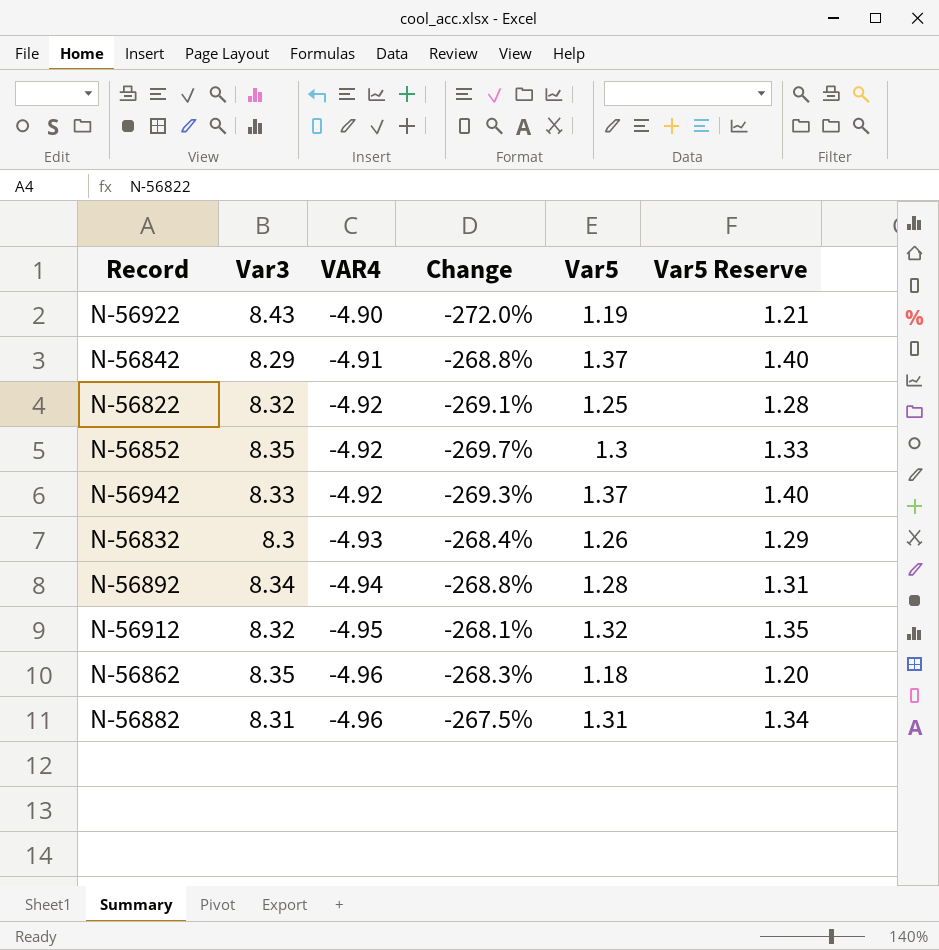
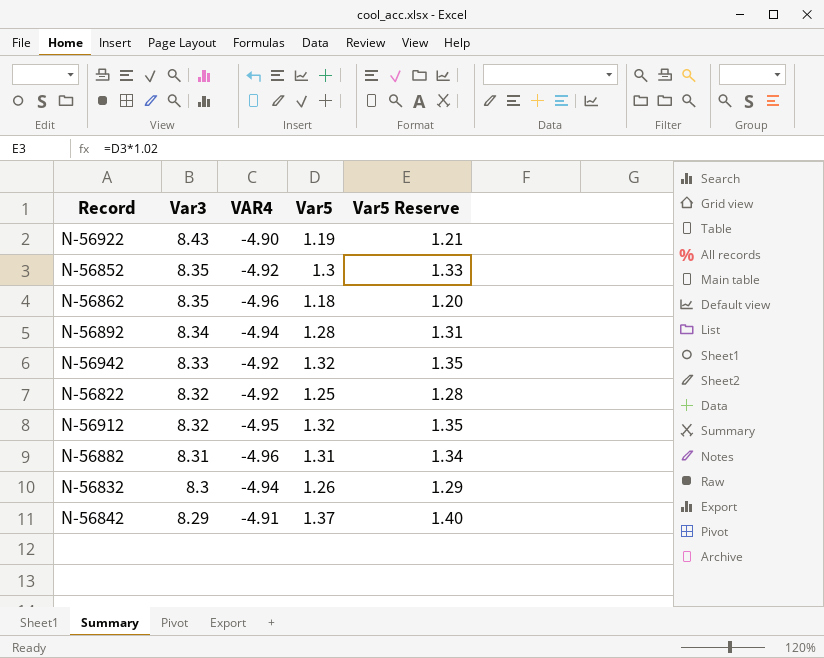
row order: VAR4 descending -> Var3 descending
column Change | formula: ([Var3] - [VAR4]) / [VAR4] -> none
N-56942 | Var5: 1.37 -> 1.32
N-56942 | Var5 Reserve: 1.40 -> 1.35
N-56832 | VAR4: -4.93 -> -4.94

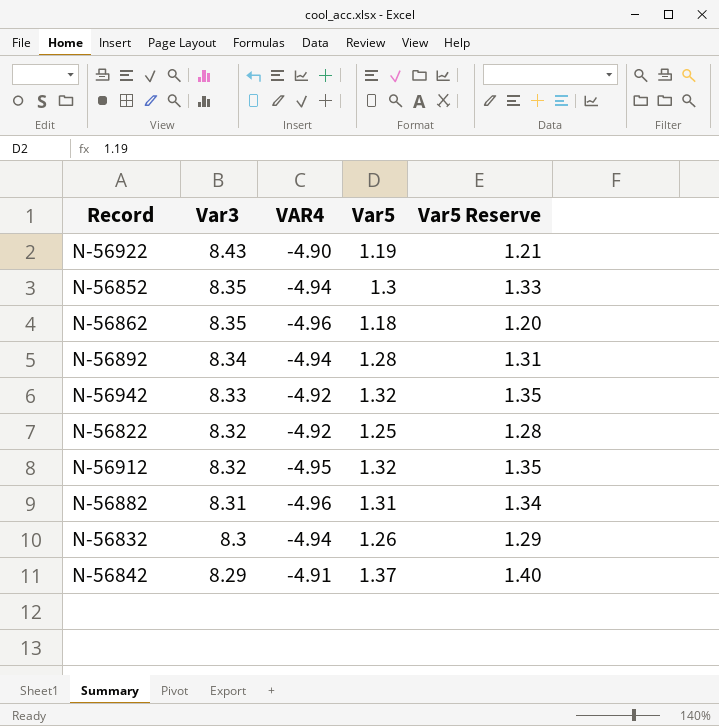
N-56852 | VAR4: -4.92 -> -4.94

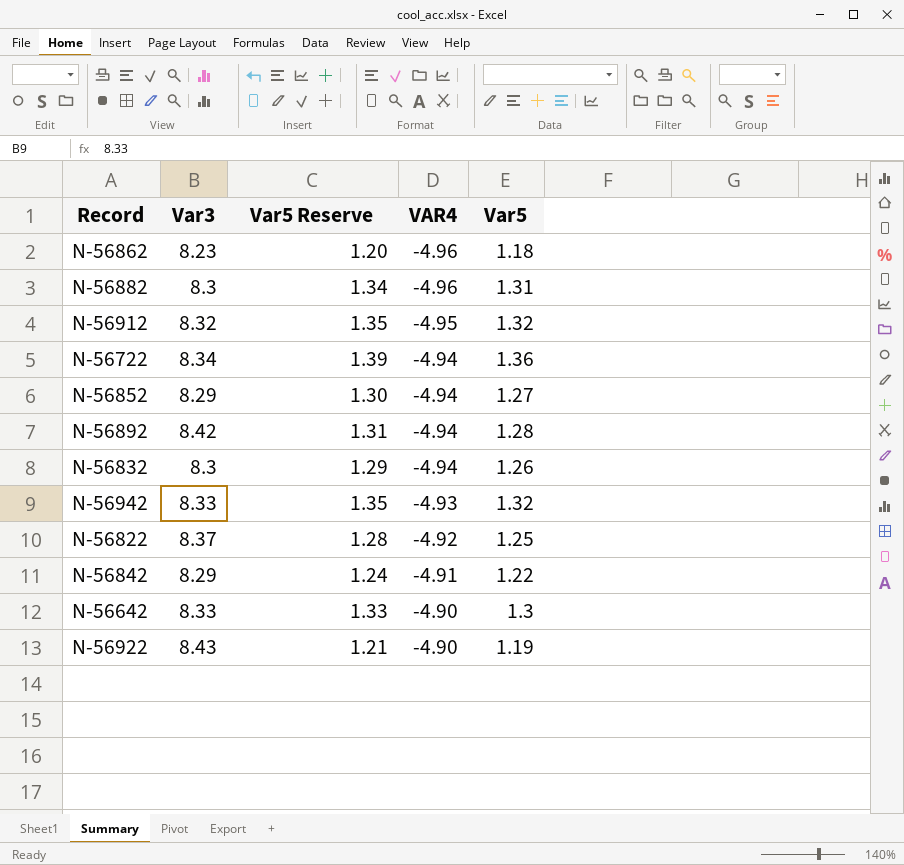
row order: Var3 descending -> VAR4 ascending
column Var5 Reserve | position: 5 -> 3
N-56862 | Var3: 8.35 -> 8.23
N-56882 | Var3: 8.31 -> 8.3
row N-56722: none -> 8.34 | 1.39 | -4.94 | 1.36
N-56852 | Var3: 8.35 -> 8.29
N-56852 | Var5 Reserve: 1.33 -> 1.30
N-56852 | Var5: 1.3 -> 1.27
N-56892 | Var3: 8.34 -> 8.42
N-56942 | VAR4: -4.92 -> -4.93
N-56822 | Var3: 8.32 -> 8.37
N-56842 | Var5 Reserve: 1.40 -> 1.24
N-56842 | Var5: 1.37 -> 1.22
row N-56642: none -> 8.33 | 1.33 | -4.90 | 1.3

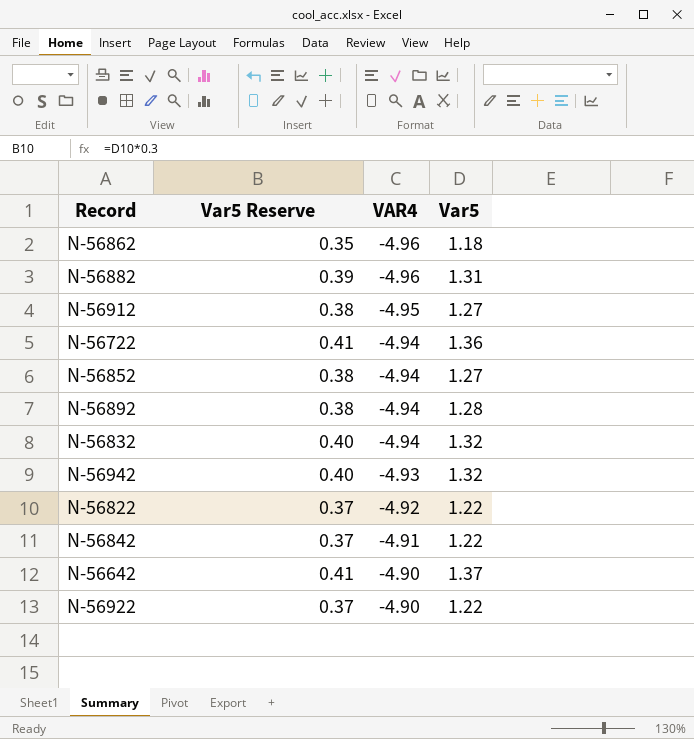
column Var3 | position: 2 -> none
column Var5 Reserve | formula: [Var5] * 1.02 -> [Var5] * 0.3
N-56912 | Var5: 1.32 -> 1.27
N-56832 | Var5: 1.26 -> 1.32
N-56822 | Var5: 1.25 -> 1.22
N-56642 | Var5: 1.3 -> 1.37
N-56922 | Var5: 1.19 -> 1.22

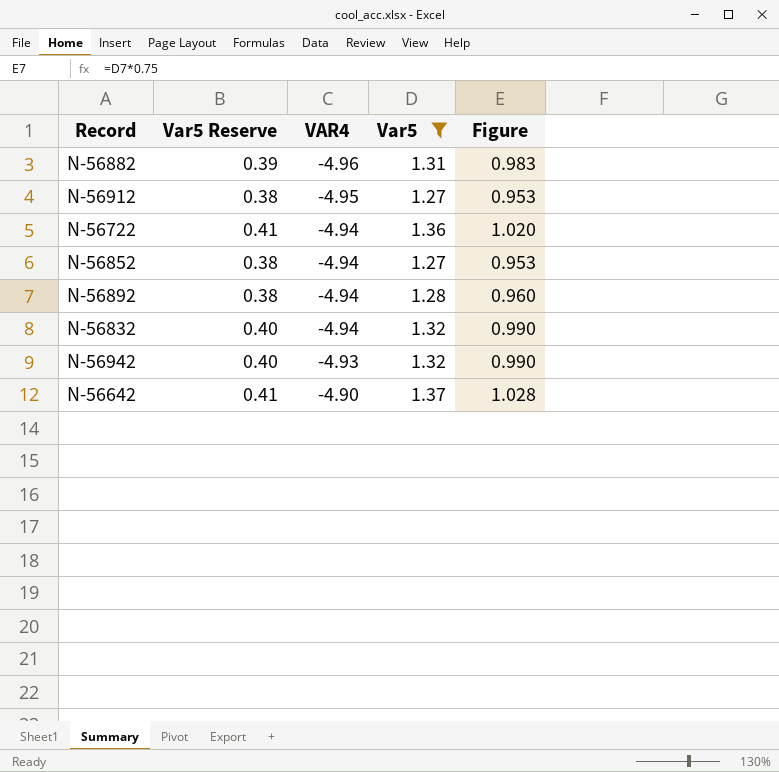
filter: none -> Var5 >= 1.27
column Figure | formula: none -> [Var5] * 0.75

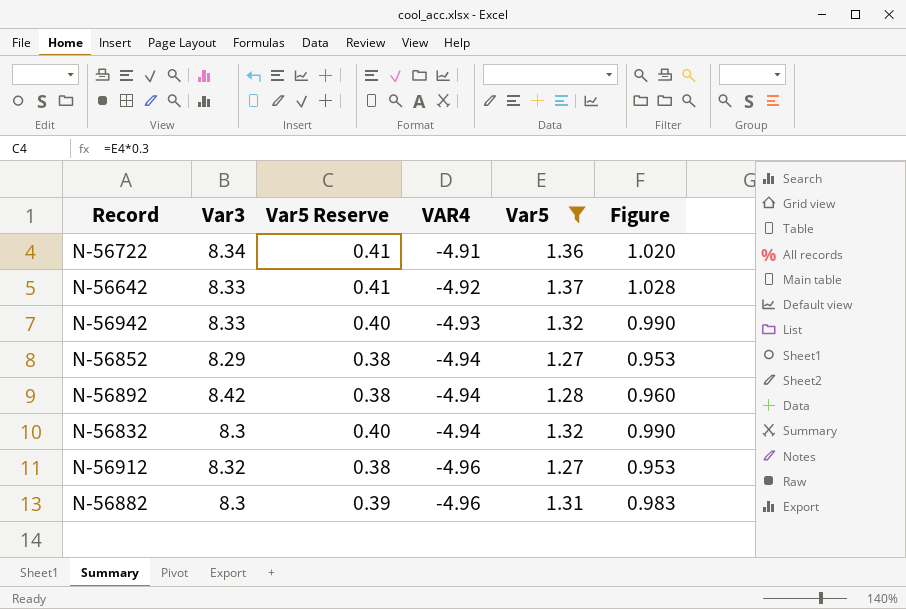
row order: VAR4 ascending -> VAR4 descending
column Var3 | position: none -> 2
N-56722 | VAR4: -4.94 -> -4.91
N-56642 | VAR4: -4.90 -> -4.92
N-56912 | VAR4: -4.95 -> -4.96

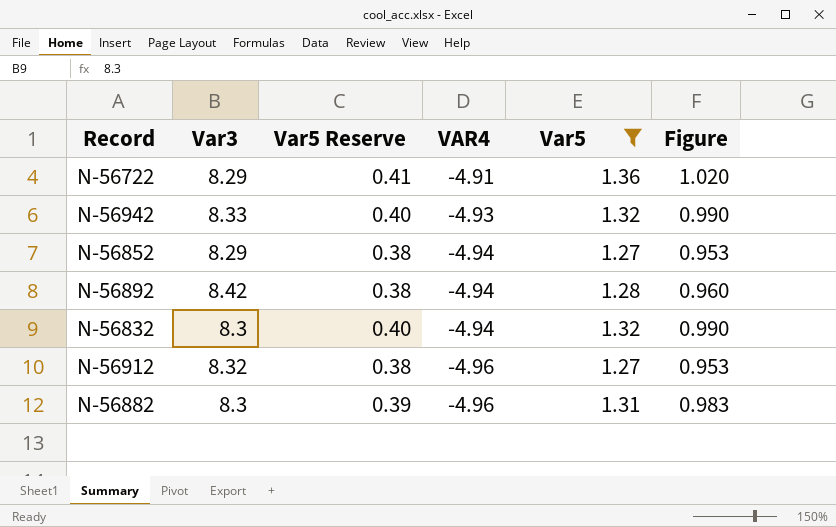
row N-56642: 8.33 | 0.41 | -4.92 | 1.37 | 1.028 -> none
N-56722 | Var3: 8.34 -> 8.29

